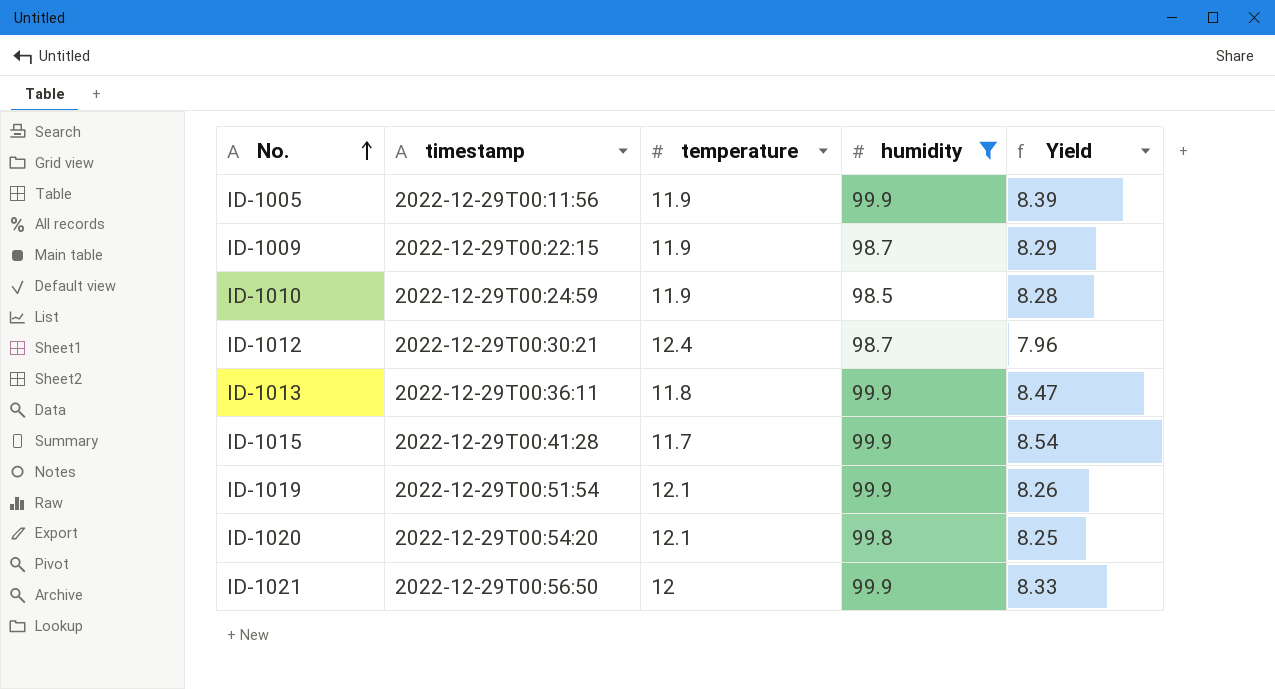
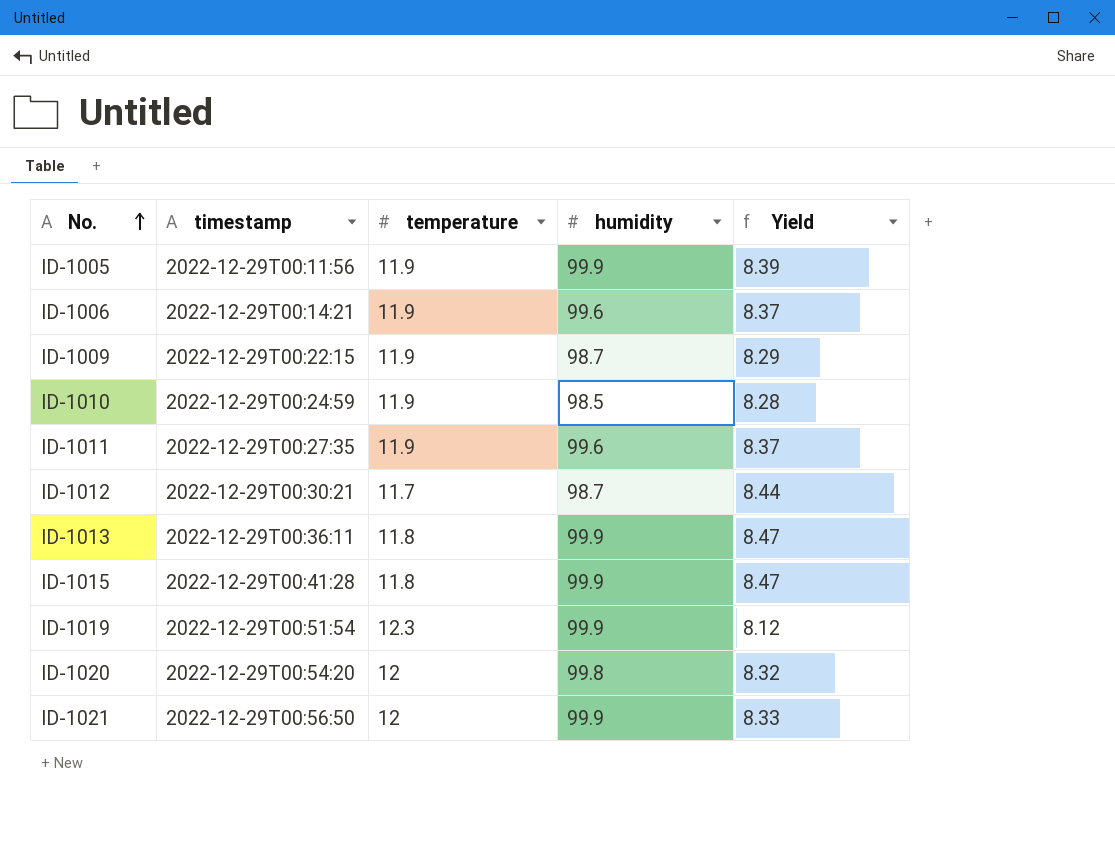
filter: humidity != 99.6 -> none
ID-1012 | temperature: 12.4 -> 11.7
ID-1012 | Yield: 7.96 -> 8.44
ID-1015 | temperature: 11.7 -> 11.8
ID-1015 | Yield: 8.54 -> 8.47
ID-1019 | temperature: 12.1 -> 12.3
ID-1019 | Yield: 8.26 -> 8.12
ID-1020 | temperature: 12.1 -> 12
ID-1020 | Yield: 8.25 -> 8.32

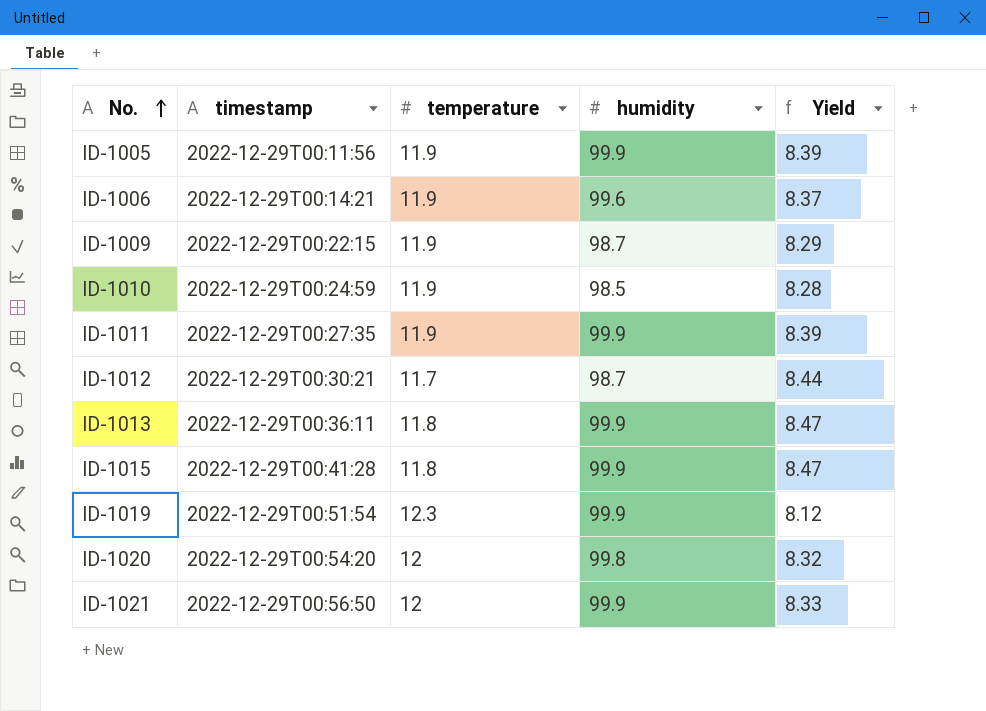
ID-1011 | humidity: 99.6 -> 99.9
ID-1011 | Yield: 8.37 -> 8.39

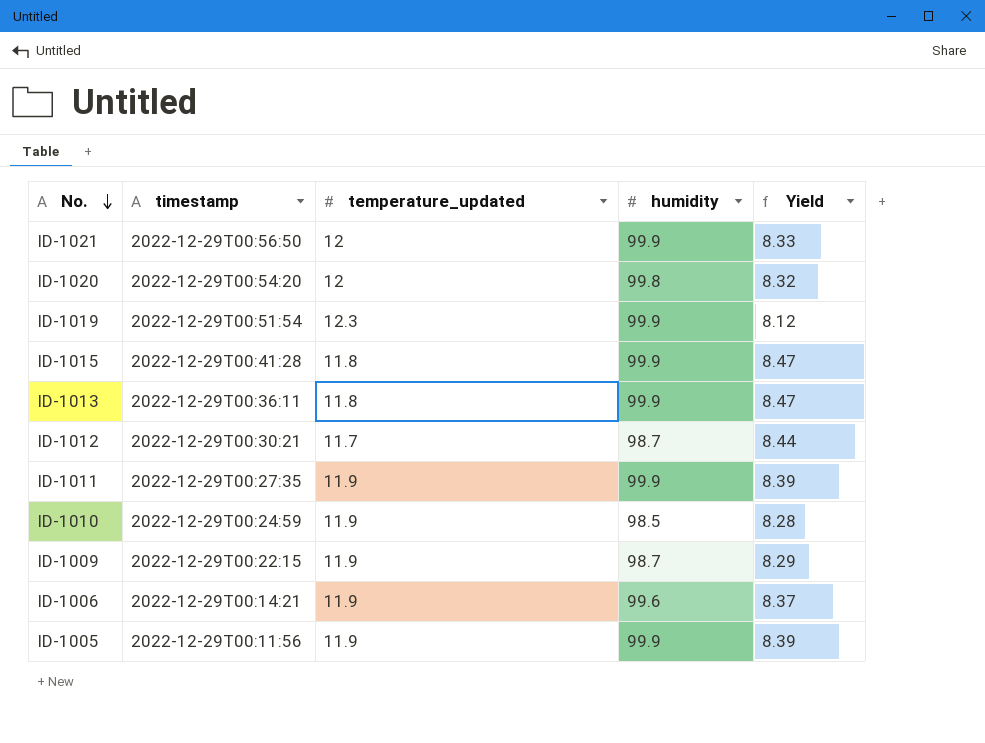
row order: No. ascending -> No. descending
column name: temperature -> temperature_updated

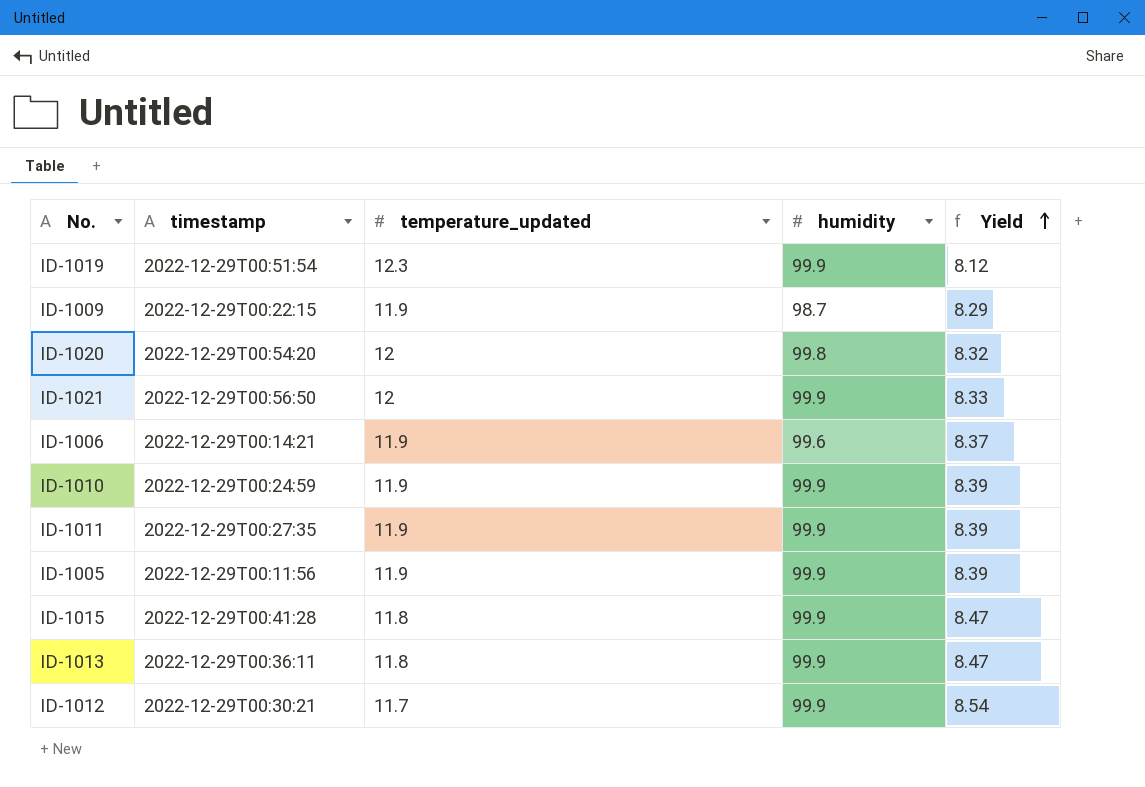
row order: No. descending -> Yield ascending
ID-1010 | humidity: 98.5 -> 99.9
ID-1010 | Yield: 8.28 -> 8.39
ID-1012 | humidity: 98.7 -> 99.9
ID-1012 | Yield: 8.44 -> 8.54

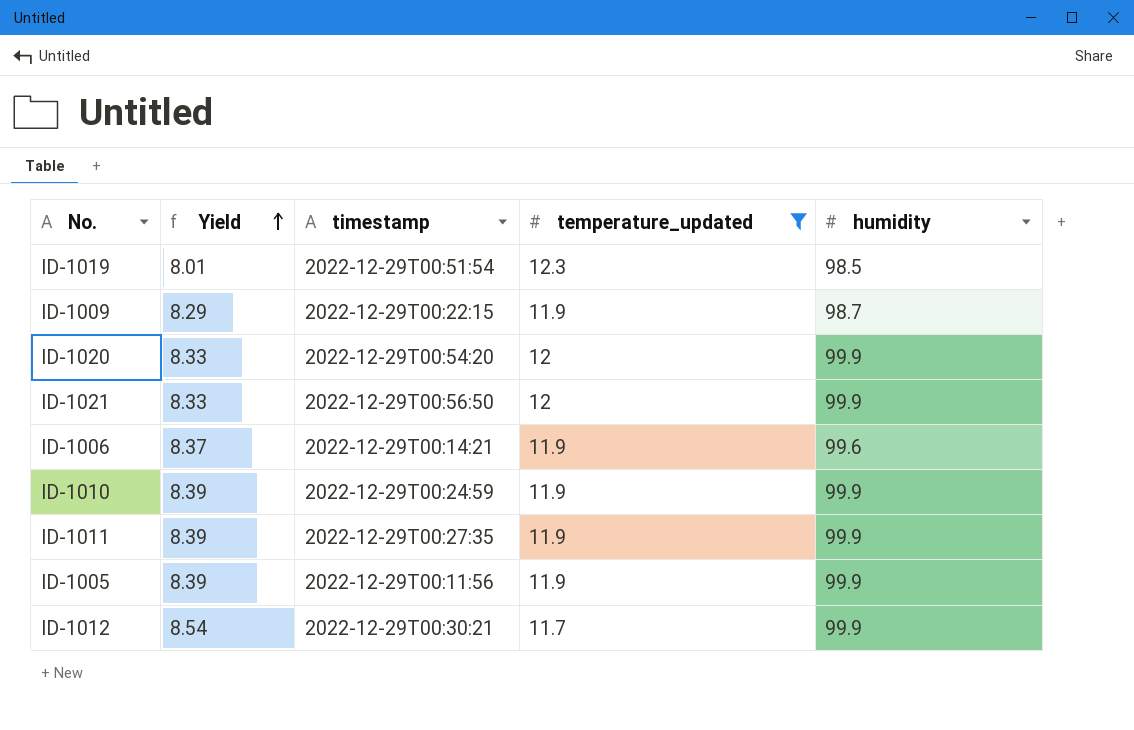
filter: none -> temperature_updated != 11.8
column Yield | position: 5 -> 2
ID-1019 | Yield: 8.12 -> 8.01
ID-1019 | humidity: 99.9 -> 98.5
ID-1020 | Yield: 8.32 -> 8.33
ID-1020 | humidity: 99.8 -> 99.9

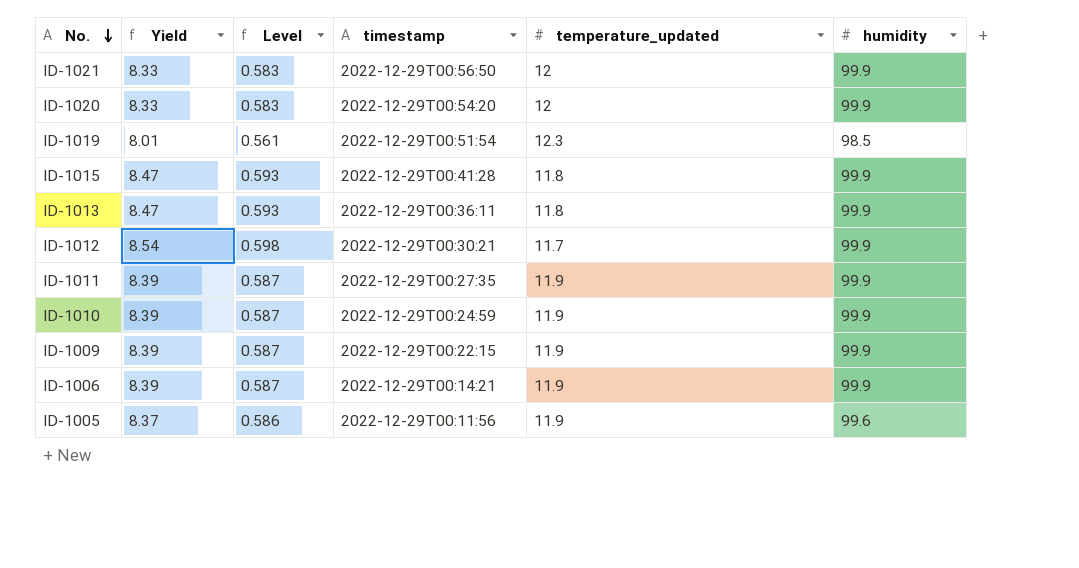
filter: temperature_updated != 11.8 -> none
row order: Yield ascending -> No. descending
column Level | formula: none -> [Yield] * 0.07
ID-1009 | Yield: 8.29 -> 8.39
ID-1009 | humidity: 98.7 -> 99.9
ID-1006 | Yield: 8.37 -> 8.39
ID-1006 | humidity: 99.6 -> 99.9
ID-1005 | Yield: 8.39 -> 8.37
ID-1005 | humidity: 99.9 -> 99.6

